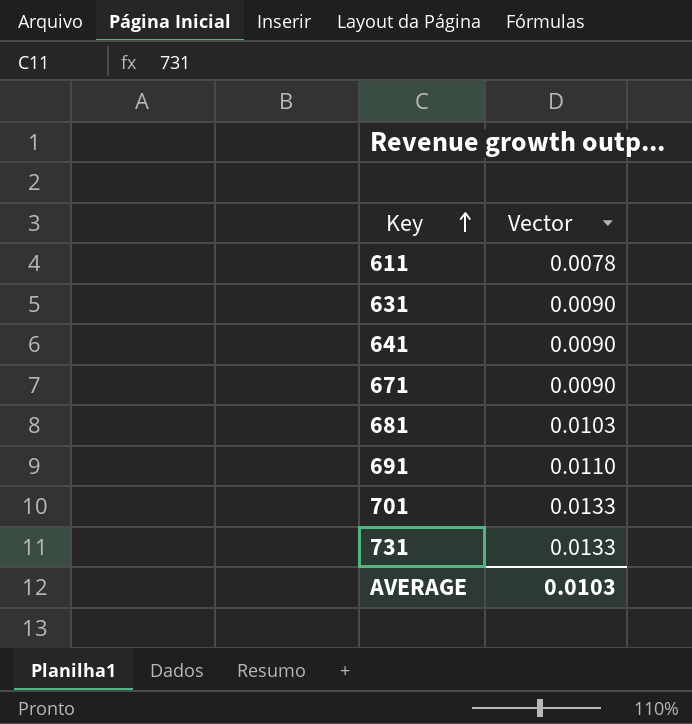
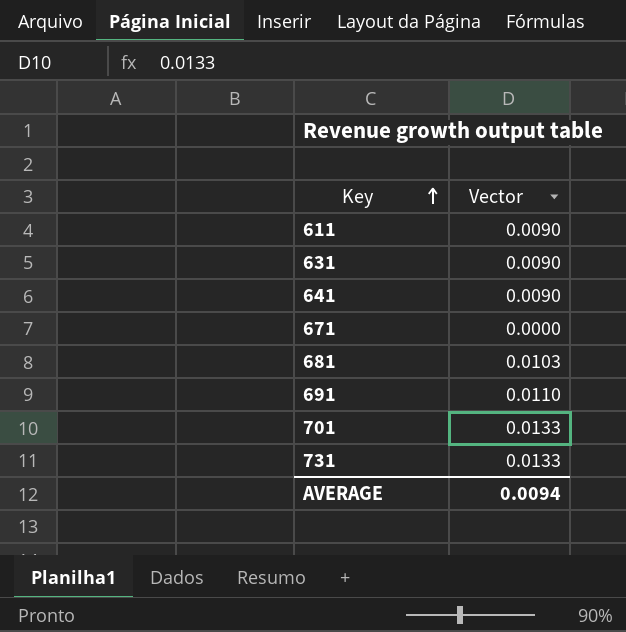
611 | Vector: 0.0078 -> 0.0090
671 | Vector: 0.0090 -> 0.0000
AVERAGE | Vector: 0.0103 -> 0.0094

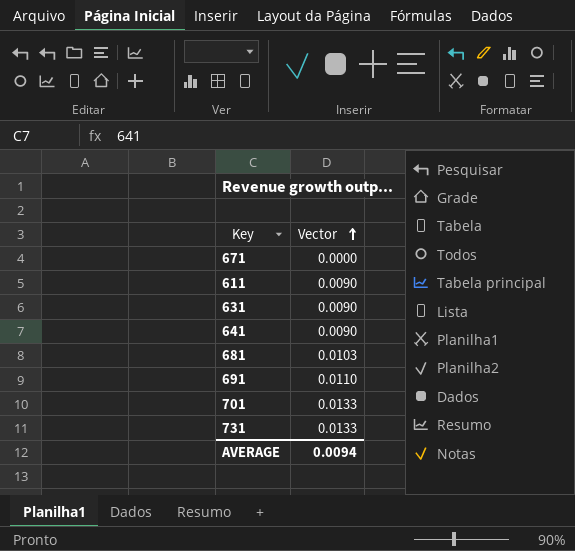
row order: Key ascending -> Vector ascending

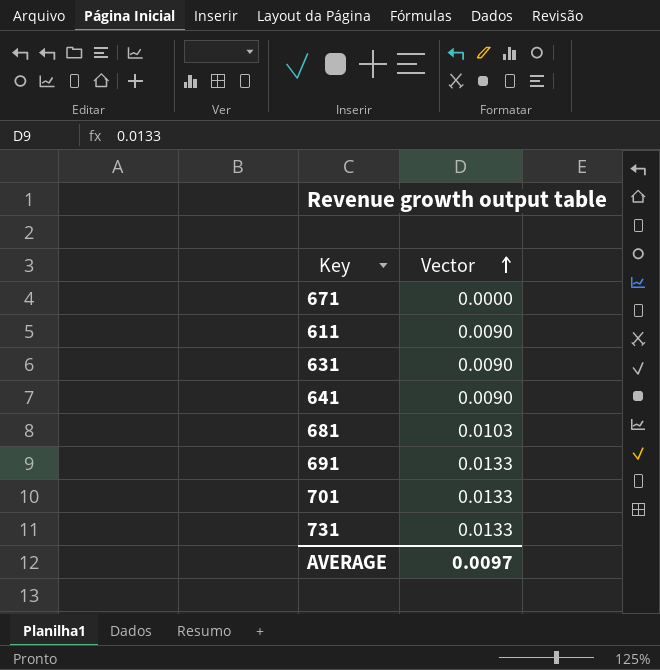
691 | Vector: 0.0110 -> 0.0133
AVERAGE | Vector: 0.0094 -> 0.0097

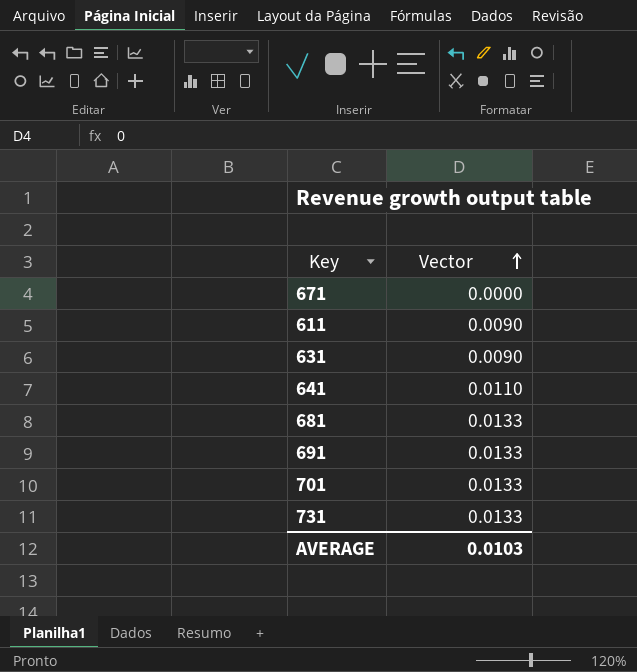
641 | Vector: 0.0090 -> 0.0110
681 | Vector: 0.0103 -> 0.0133
AVERAGE | Vector: 0.0097 -> 0.0103

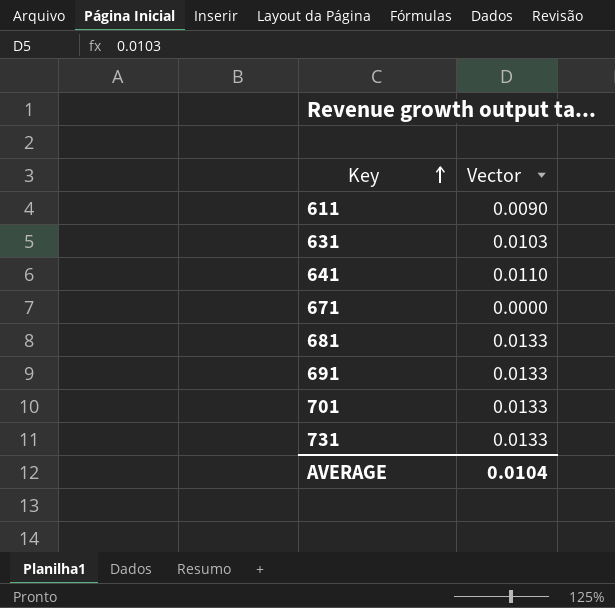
row order: Vector ascending -> Key ascending
631 | Vector: 0.0090 -> 0.0103
AVERAGE | Vector: 0.0103 -> 0.0104

